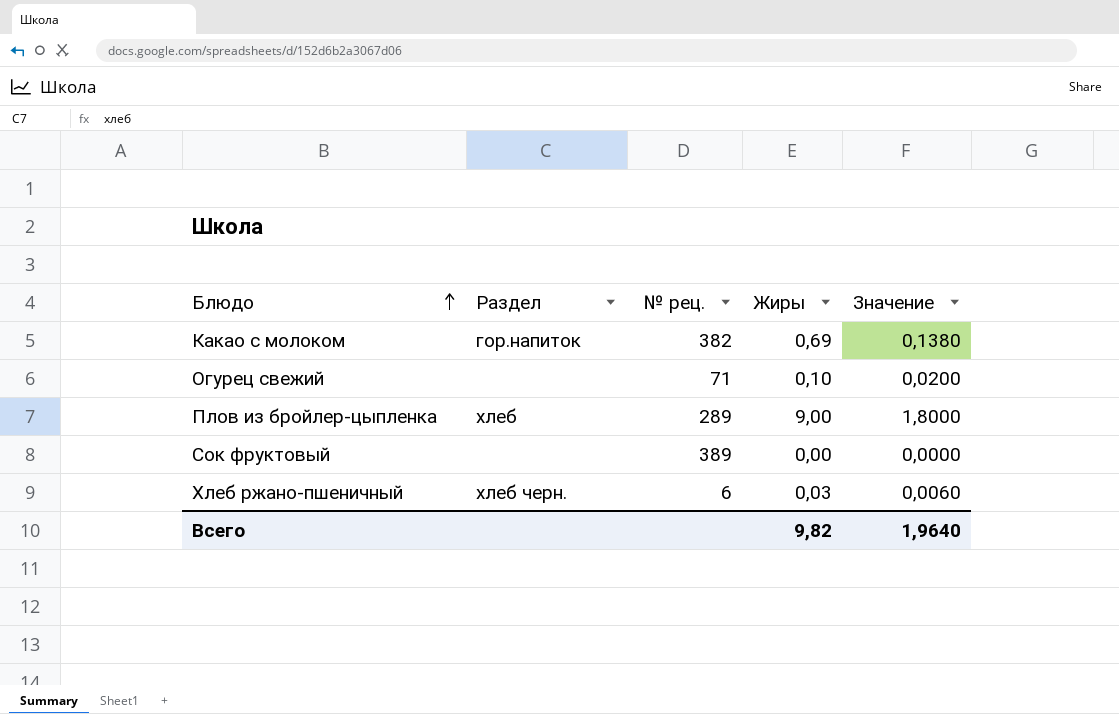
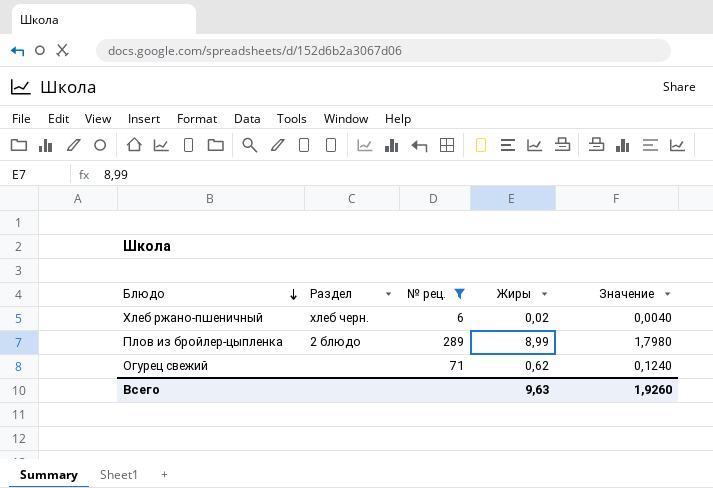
filter: none -> № рец. <= 289
row order: Блюдо ascending -> Блюдо descending
Хлеб ржано-пшеничный | Жиры: 0,03 -> 0,02
Хлеб ржано-пшеничный | Значение: 0,0060 -> 0,0040
Плов из бройлер-цыпленка | Раздел: хлеб -> 2 блюдо
Плов из бройлер-цыпленка | Жиры: 9,00 -> 8,99
Плов из бройлер-цыпленка | Значение: 1,8000 -> 1,7980
Огурец свежий | Жиры: 0,10 -> 0,62
Огурец свежий | Значение: 0,0200 -> 0,1240
Всего | Жиры: 9,82 -> 9,63
Всего | Значение: 1,9640 -> 1,9260

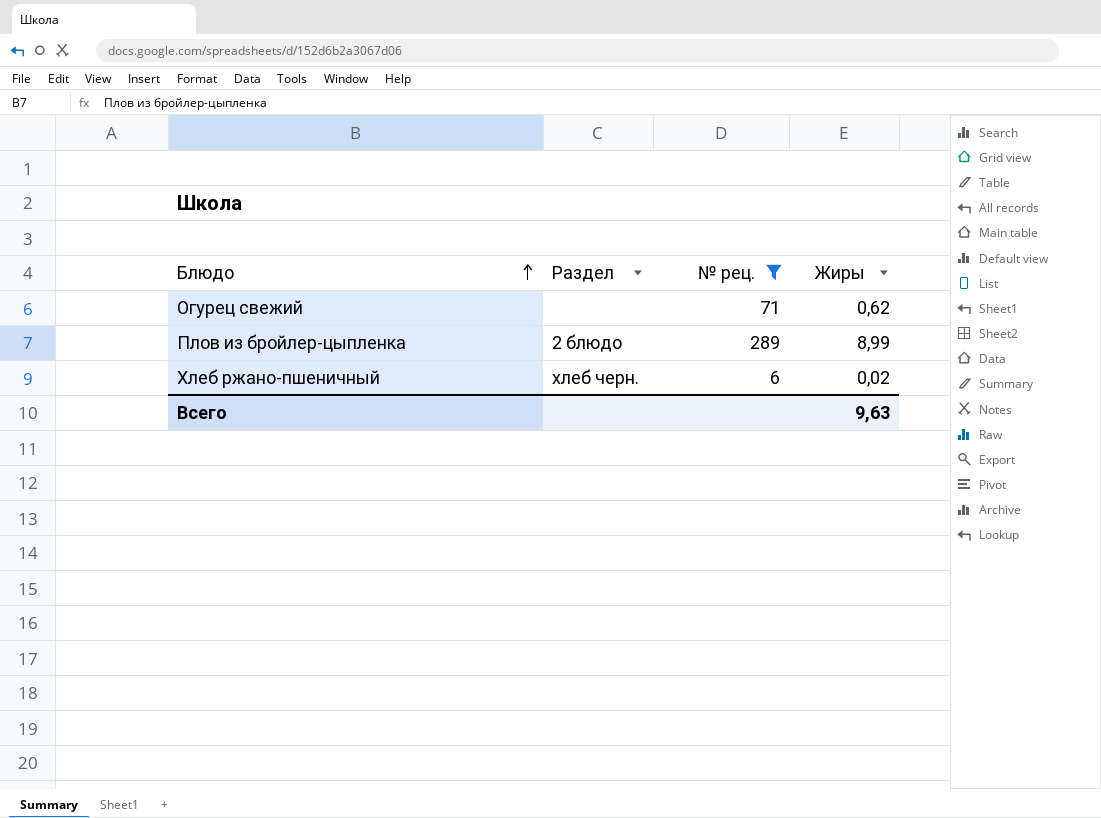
row order: Блюдо descending -> Блюдо ascending
column Значение | formula: [Жиры] * 0,2 -> none

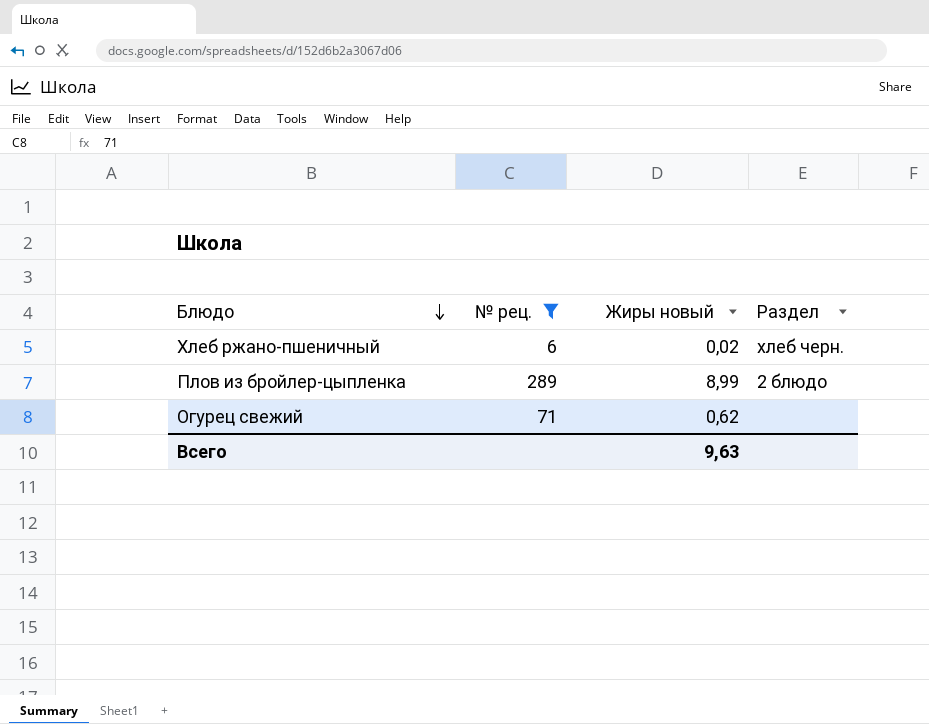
row order: Блюдо ascending -> Блюдо descending
column name: Жиры -> Жиры новый
column Раздел | position: 2 -> 4

